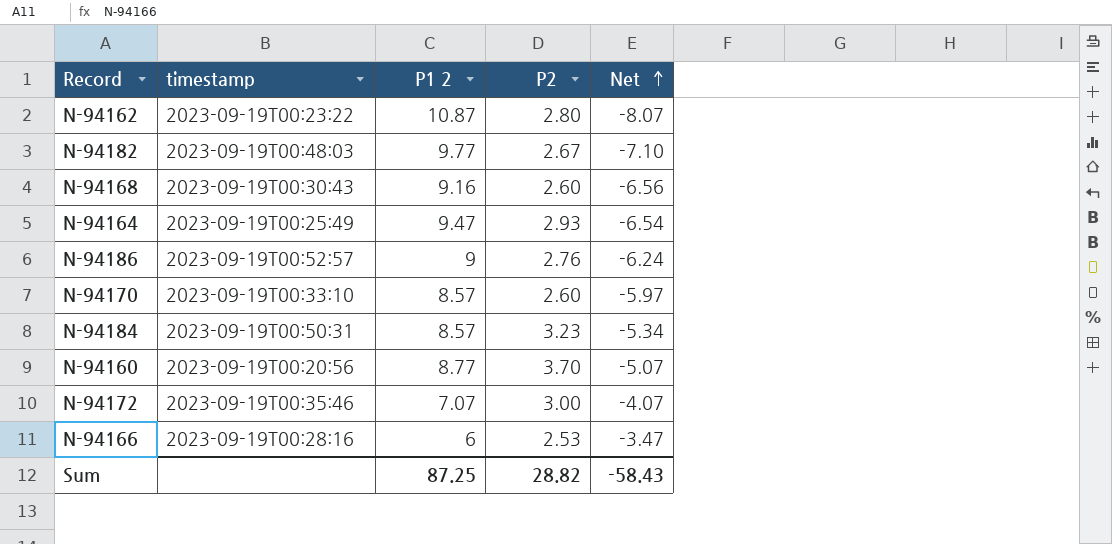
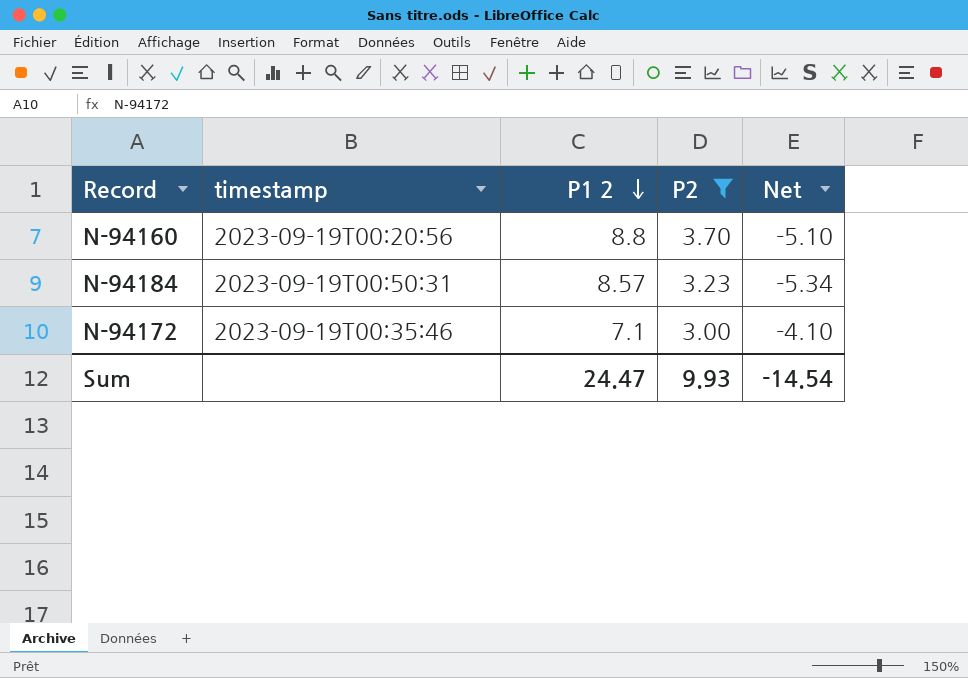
filter: none -> P2 >= 3.00
row order: Net ascending -> P1 2 descending
N-94160 | P1 2: 8.77 -> 8.8
N-94160 | Net: -5.07 -> -5.10
N-94172 | P1 2: 7.07 -> 7.1
N-94172 | Net: -4.07 -> -4.10
Sum | P1 2: 87.25 -> 24.47
Sum | P2: 28.82 -> 9.93
Sum | Net: -58.43 -> -14.54

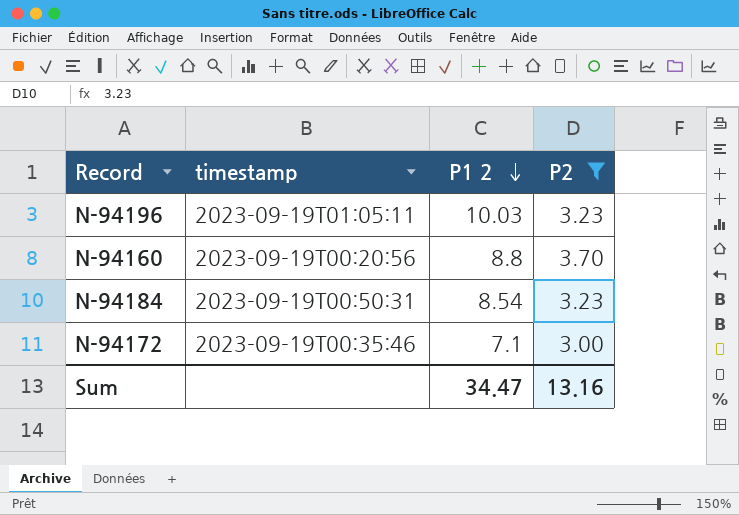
column Net | formula: [P2] - [P1 2] -> none
row N-94196: none -> 2023-09-19T01:05:11 | 10.03 | 3.23
N-94184 | P1 2: 8.57 -> 8.54
Sum | P1 2: 24.47 -> 34.47
Sum | P2: 9.93 -> 13.16

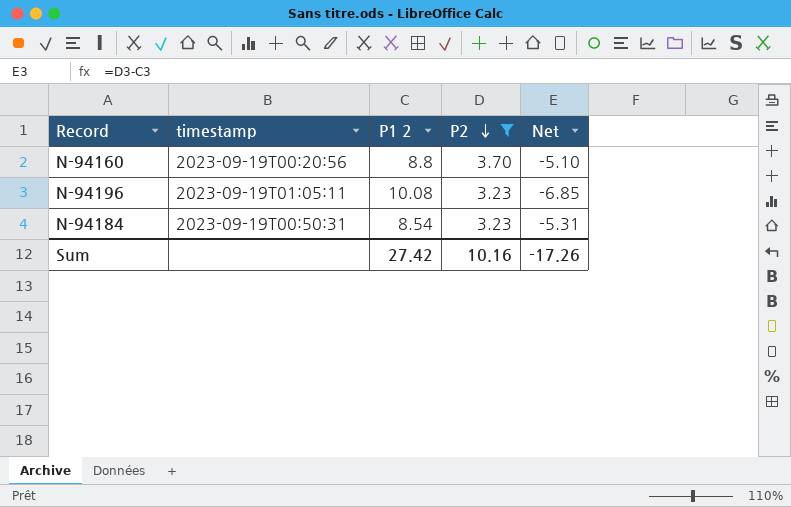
row order: P1 2 descending -> P2 descending
column Net | formula: none -> [P2] - [P1 2]
row N-94172: 2023-09-19T00:35:46 | 7.1 | 3.00 -> none
N-94196 | P1 2: 10.03 -> 10.08
Sum | P1 2: 34.47 -> 27.42
Sum | P2: 13.16 -> 10.16

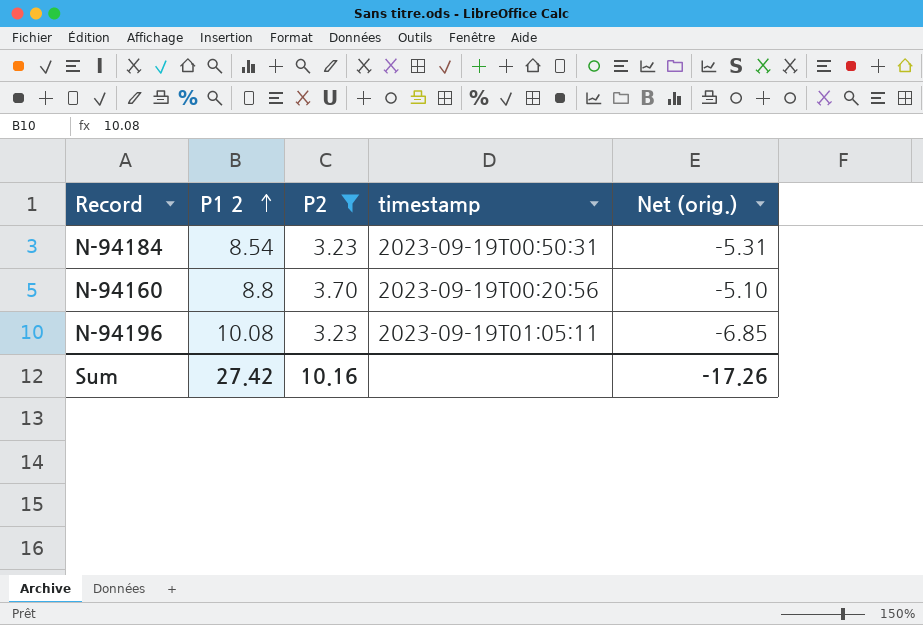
row order: P2 descending -> P1 2 ascending
column timestamp | position: 2 -> 4
column name: Net -> Net (orig.)

